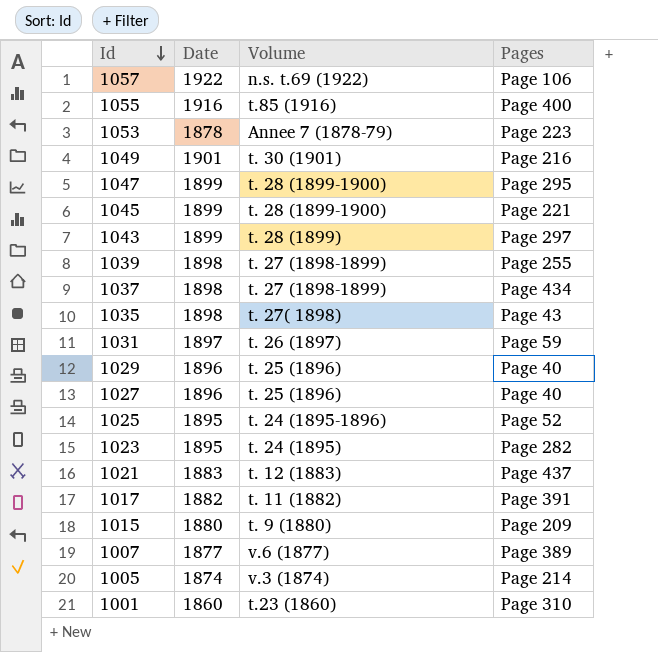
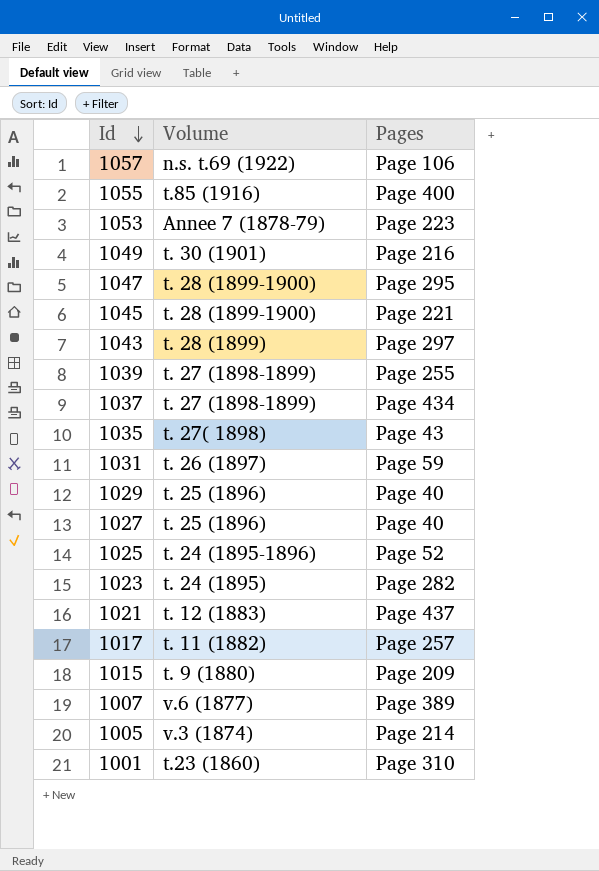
column Date | position: 2 -> none
1017 | Pages: Page 391 -> Page 257

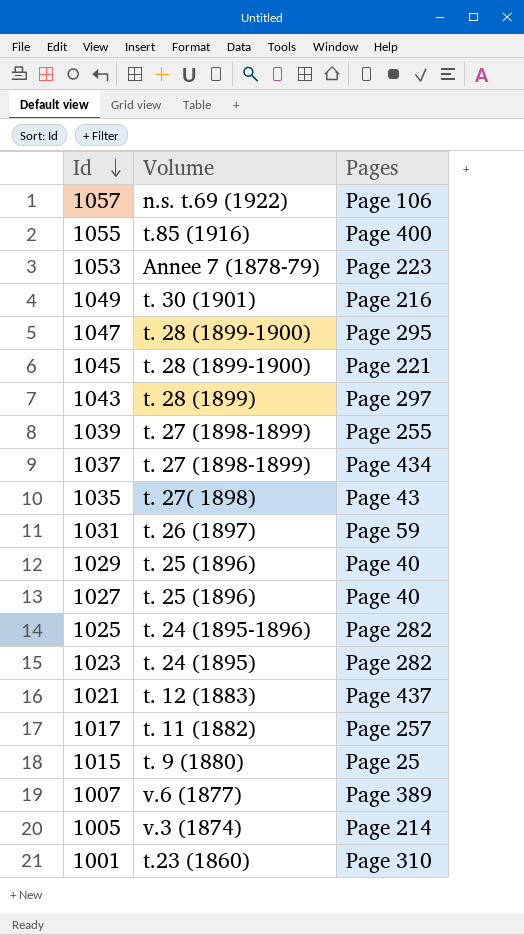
1025 | Pages: Page 52 -> Page 282
1015 | Pages: Page 209 -> Page 25

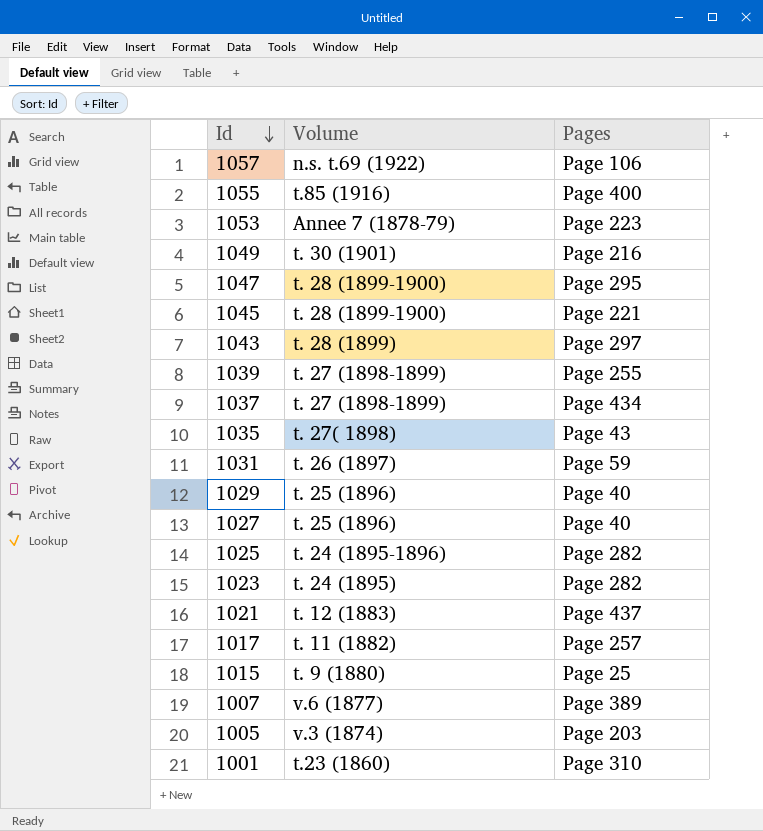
1005 | Pages: Page 214 -> Page 203

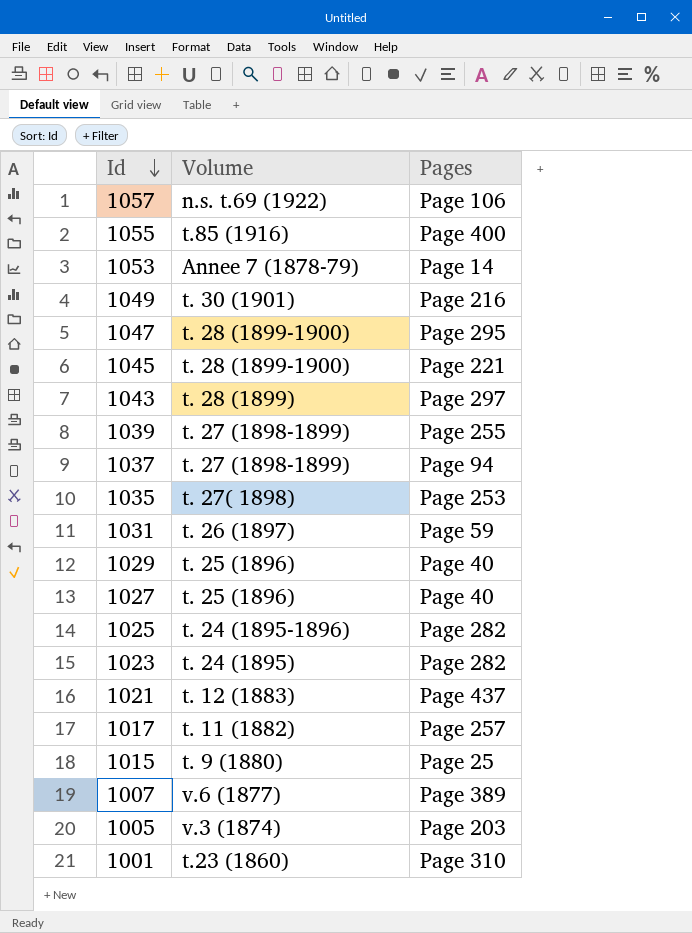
1053 | Pages: Page 223 -> Page 14
1037 | Pages: Page 434 -> Page 94
1035 | Pages: Page 43 -> Page 253

